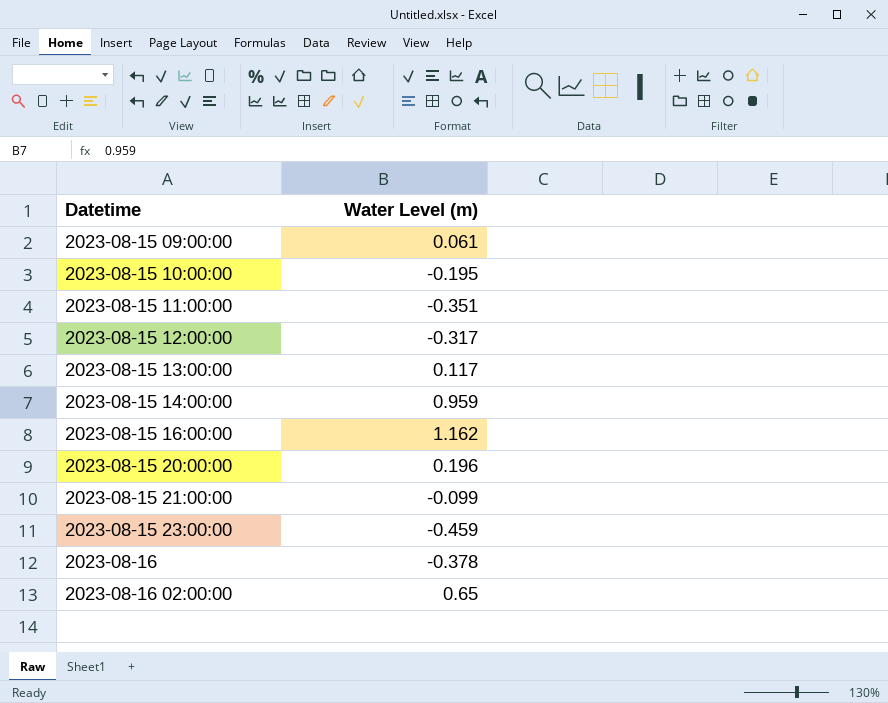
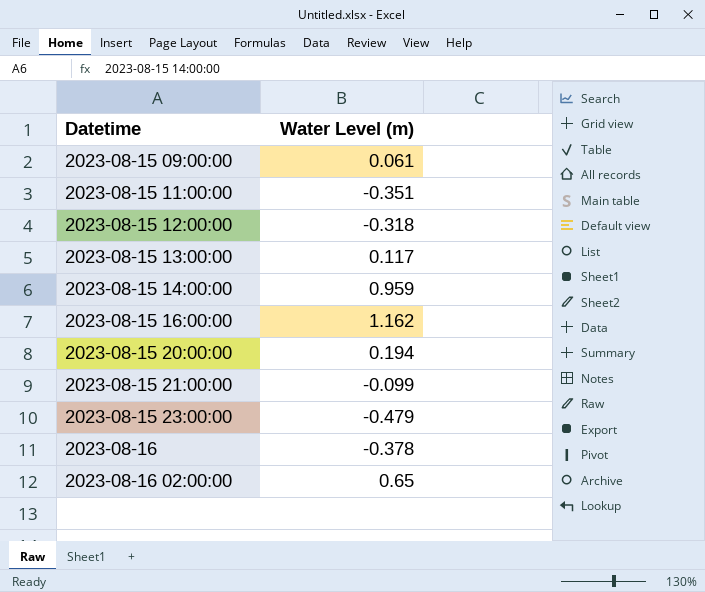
row 2023-08-15 10:00:00: -0.195 -> none
2023-08-15 12:00:00 | Water Level (m): -0.317 -> -0.318
2023-08-15 20:00:00 | Water Level (m): 0.196 -> 0.194
2023-08-15 23:00:00 | Water Level (m): -0.459 -> -0.479

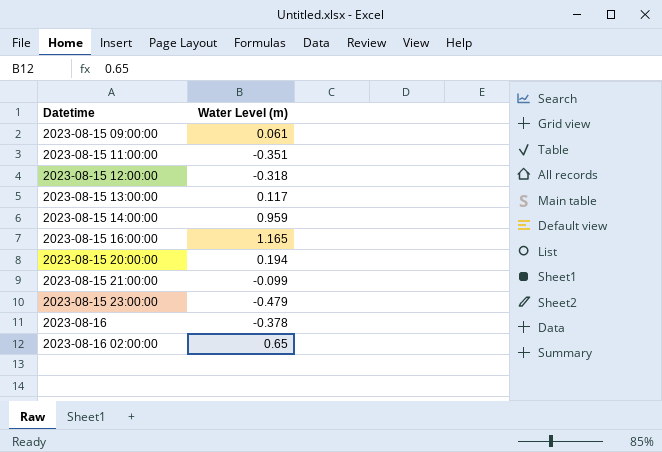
2023-08-15 16:00:00 | Water Level (m): 1.162 -> 1.165

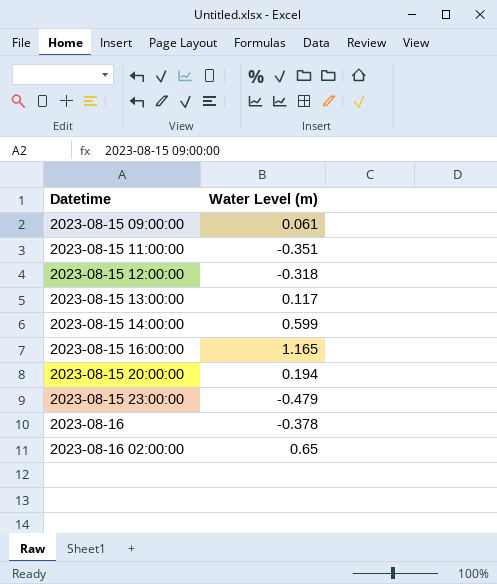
row 2023-08-15 21:00:00: -0.099 -> none
2023-08-15 14:00:00 | Water Level (m): 0.959 -> 0.599

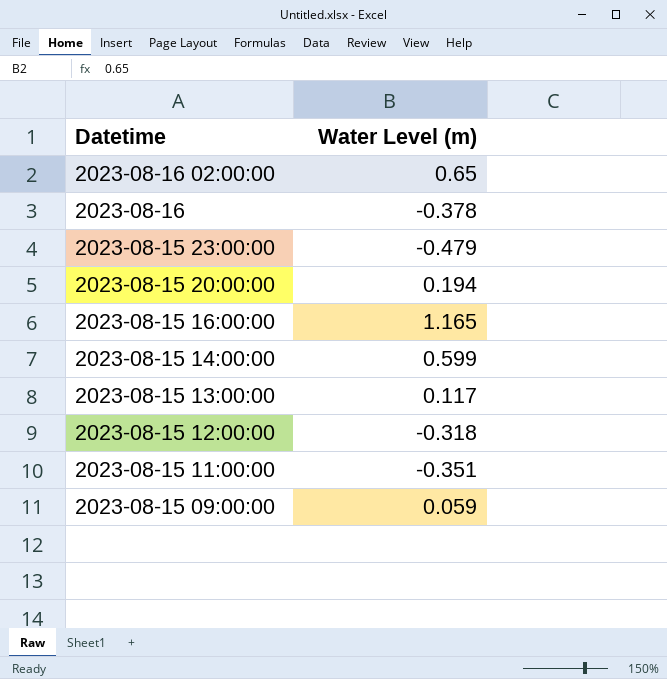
row order: Datetime ascending -> Datetime descending
2023-08-15 09:00:00 | Water Level (m): 0.061 -> 0.059

